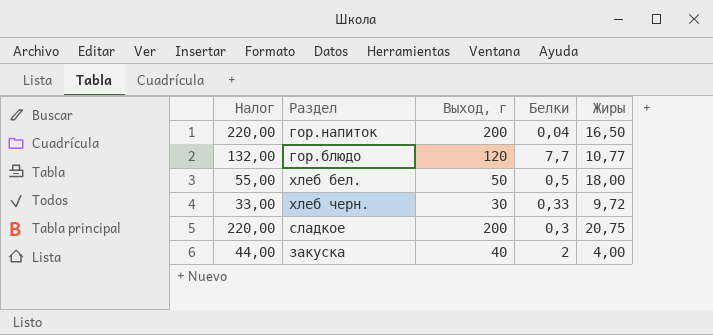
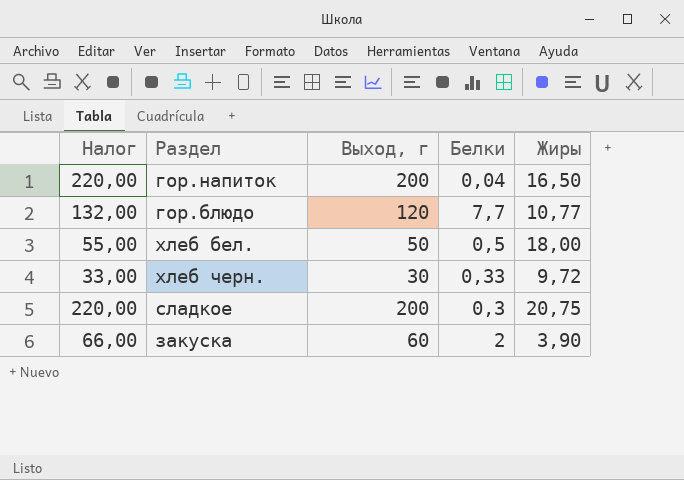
закуска | Налог: 44,00 -> 66,00
закуска | Выход, г: 40 -> 60
закуска | Жиры: 4,00 -> 3,90

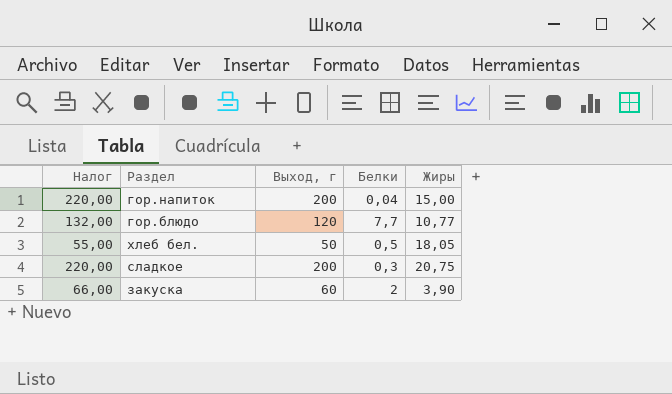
row хлеб черн.: 33,00 | 30 | 0,33 | 9,72 -> none
гор.напиток | Жиры: 16,50 -> 15,00
хлеб бел. | Жиры: 18,00 -> 18,05

